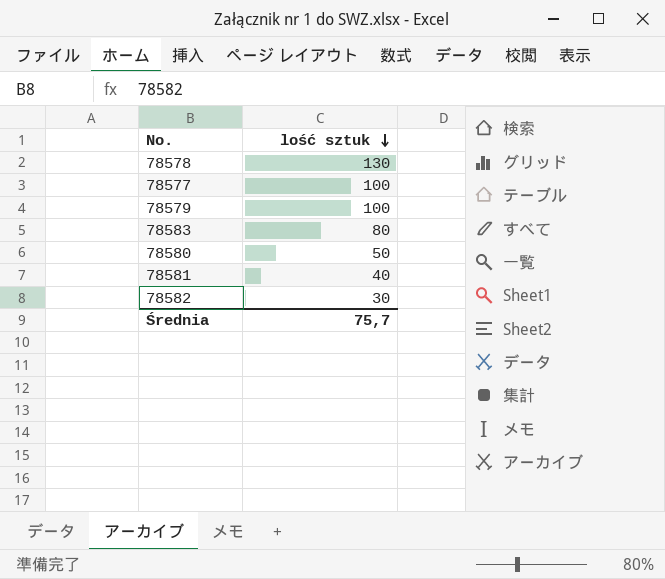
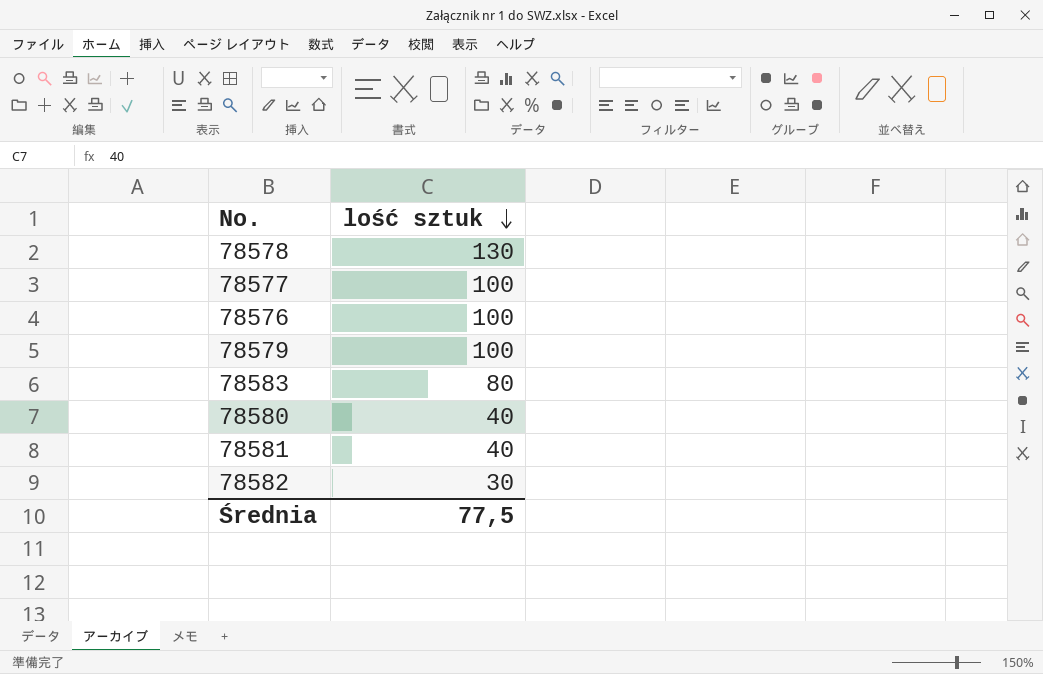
row 78576: none -> 100
78580 | lość sztuk: 50 -> 40
Średnia | lość sztuk: 75,7 -> 77,5

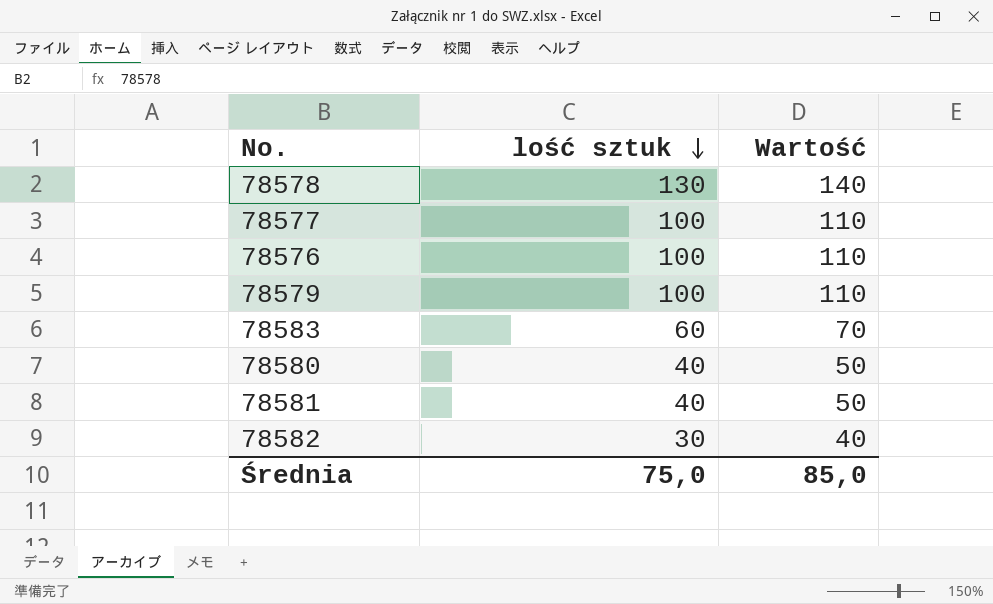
column Wartość | formula: none -> [lość sztuk] + 10
78583 | lość sztuk: 80 -> 60
Średnia | lość sztuk: 77,5 -> 75,0

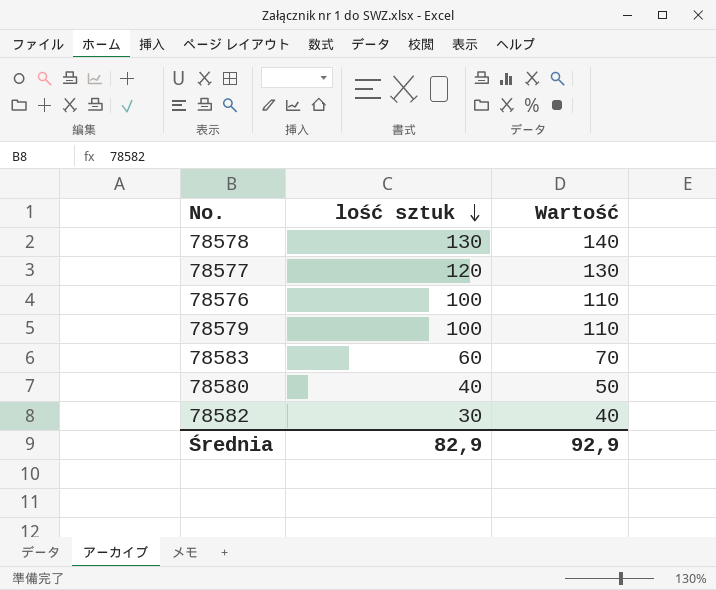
row 78581: 40 | 50 -> none
78577 | lość sztuk: 100 -> 120
78577 | Wartość: 110 -> 130
Średnia | lość sztuk: 75,0 -> 82,9
Średnia | Wartość: 85,0 -> 92,9

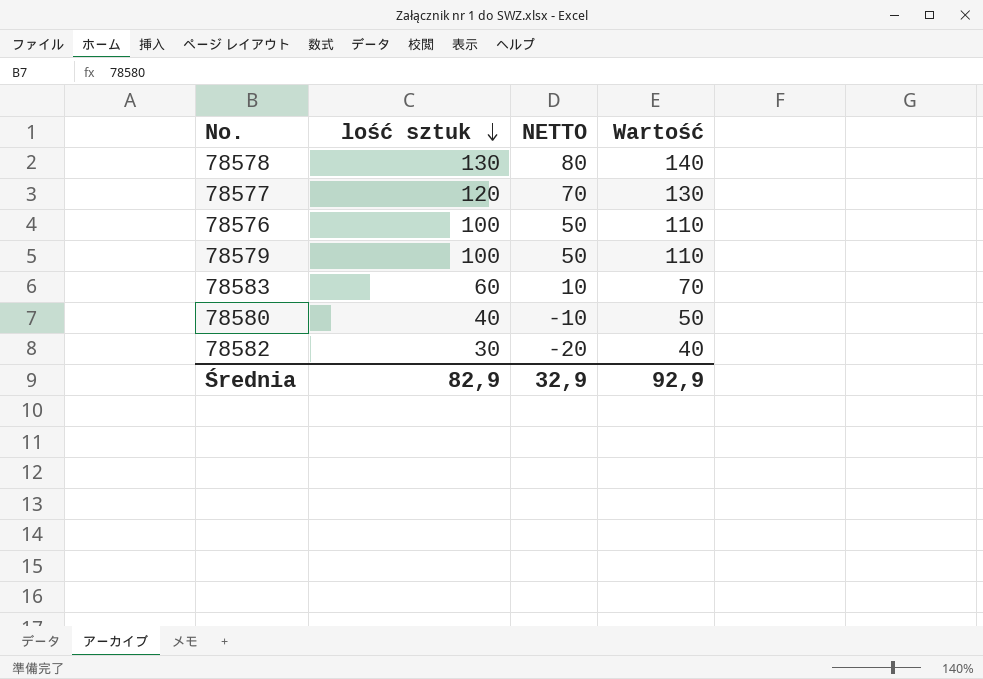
column NETTO | formula: none -> [lość sztuk] - 50

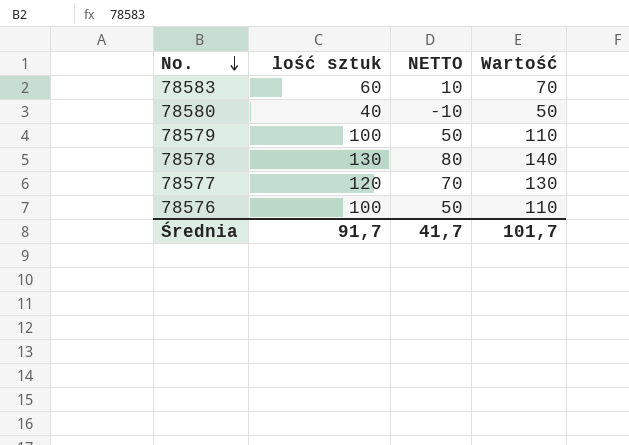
row order: lość sztuk descending -> No. descending
row 78582: 30 | -20 | 40 -> none
Średnia | lość sztuk: 82,9 -> 91,7
Średnia | NETTO: 32,9 -> 41,7
Średnia | Wartość: 92,9 -> 101,7

